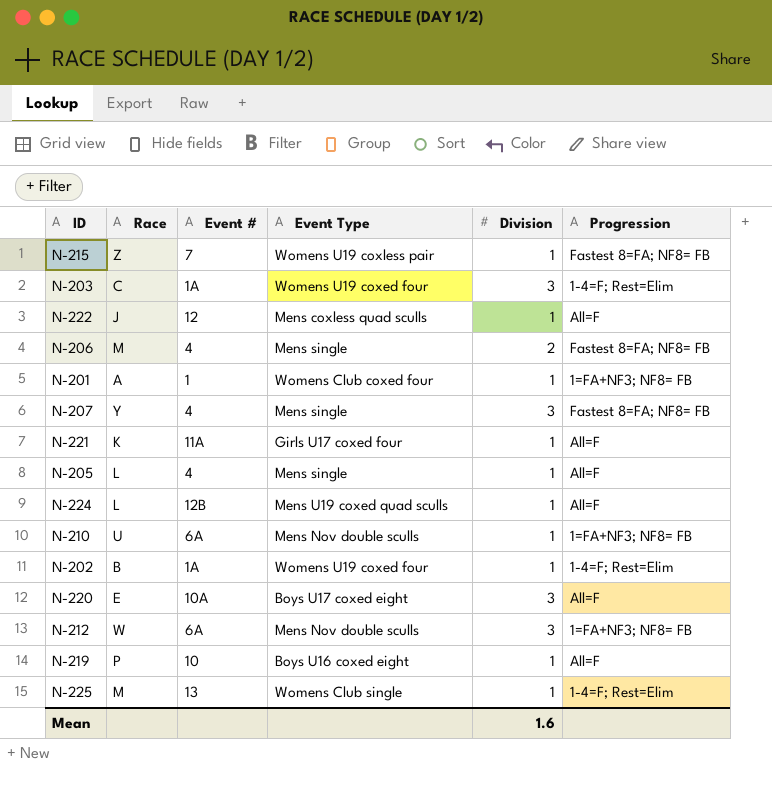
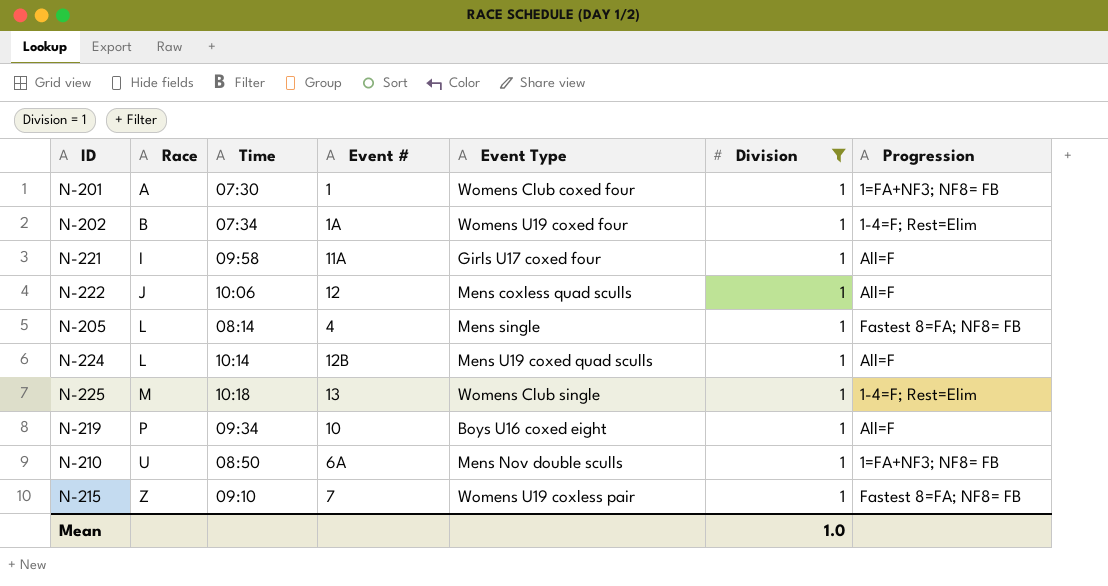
filter: none -> Division = 1
row order: none -> Race ascending
column Time | position: none -> 3
N-221 | Race: K -> I
N-205 | Progression: All=F -> Fastest 8=FA; NF8= FB
Mean | Division: 1.6 -> 1.0

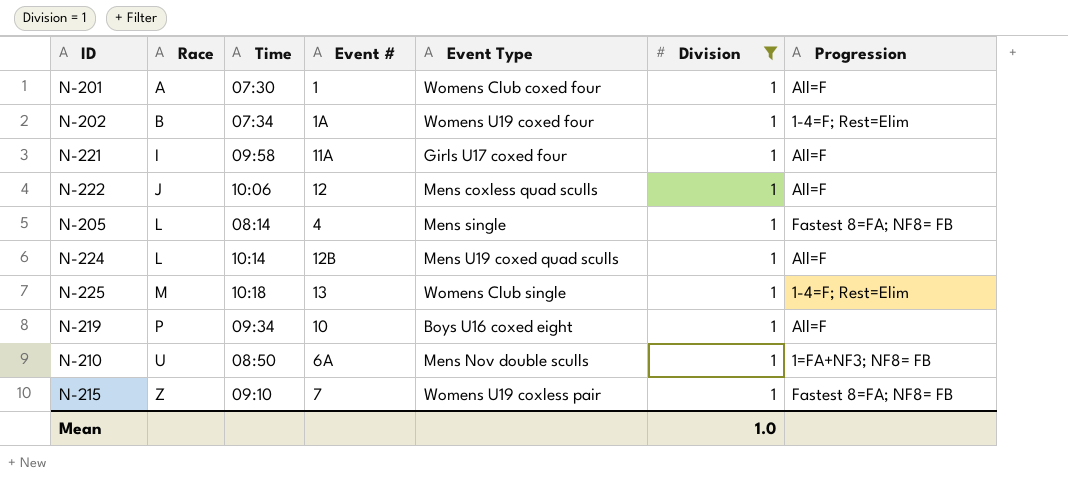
N-201 | Progression: 1=FA+NF3; NF8= FB -> All=F

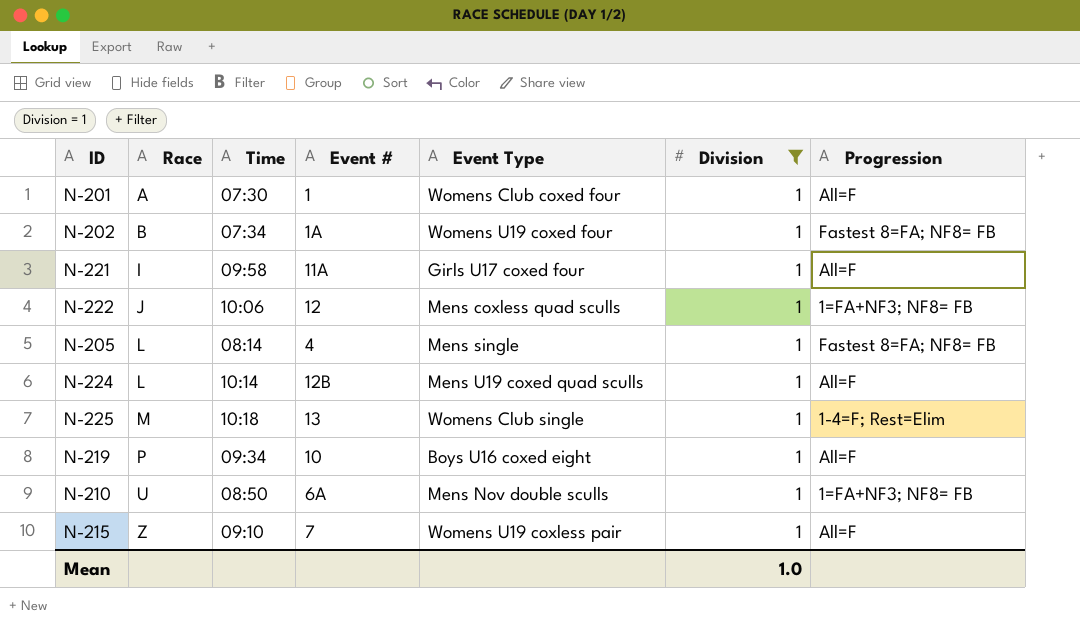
N-202 | Progression: 1-4=F; Rest=Elim -> Fastest 8=FA; NF8= FB
N-222 | Progression: All=F -> 1=FA+NF3; NF8= FB
N-215 | Progression: Fastest 8=FA; NF8= FB -> All=F

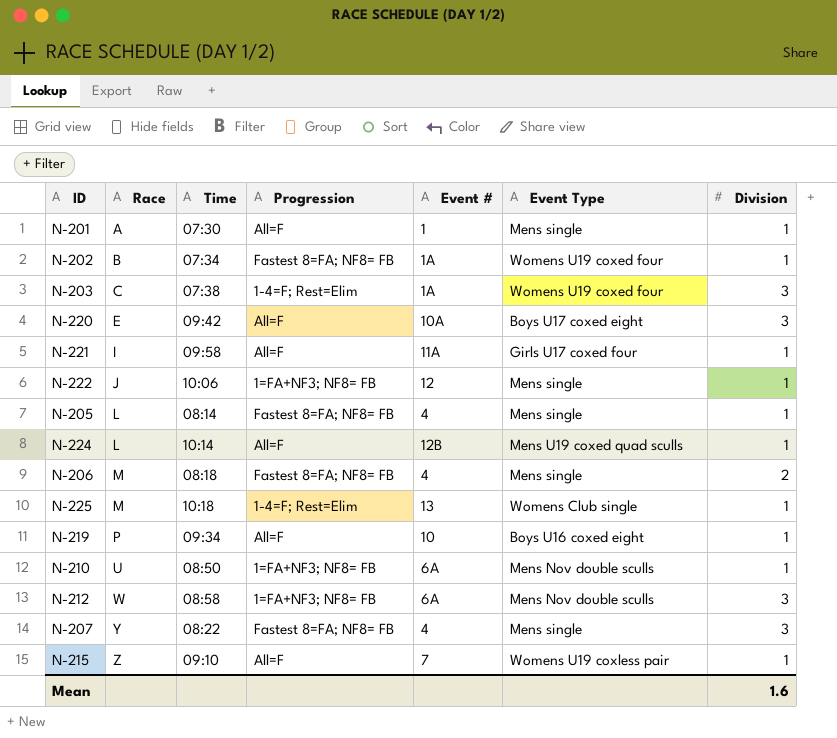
filter: Division = 1 -> none
column Progression | position: 7 -> 4
N-201 | Event Type: Womens Club coxed four -> Mens single
N-222 | Event Type: Mens coxless quad sculls -> Mens single
Mean | Division: 1.0 -> 1.6

